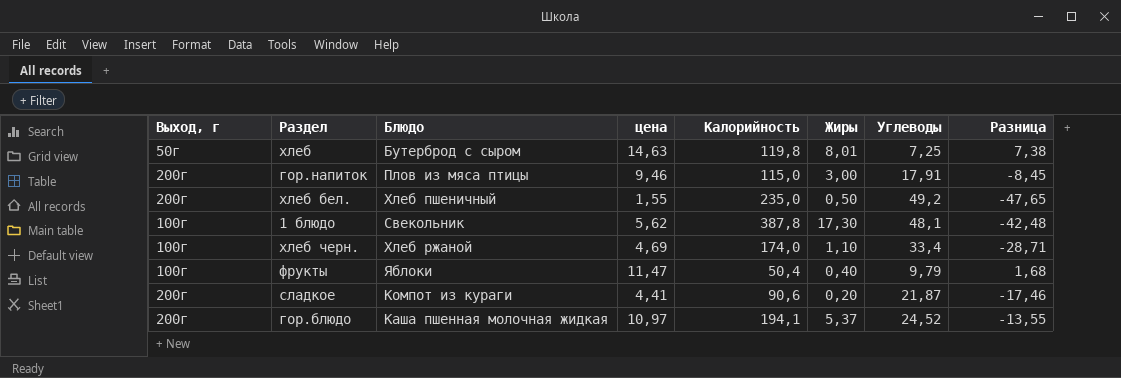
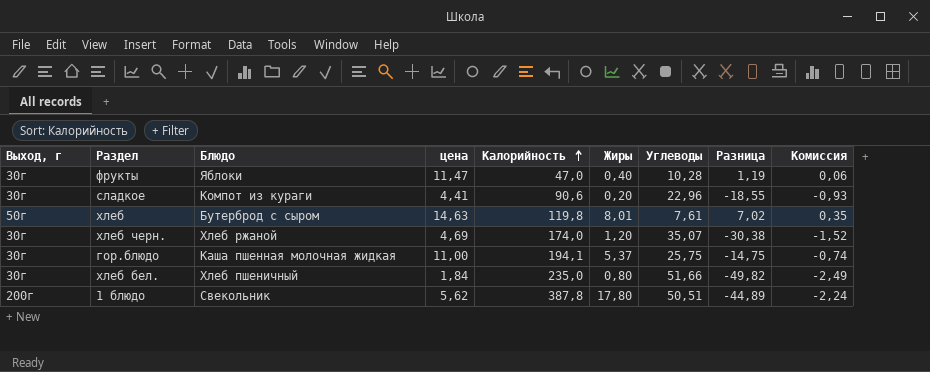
row order: none -> Калорийность ascending
column Комиссия | formula: none -> [Разница] * 0,05
row гор.напиток: 200г | Плов из мяса птицы | 9,46 | 115,0 | 3,00 | 17,91 | -8,45 -> none
фрукты | Выход, г: 100г -> 30г
фрукты | Калорийность: 50,4 -> 47,0
фрукты | Углеводы: 9,79 -> 10,28
фрукты | Разница: 1,68 -> 1,19
сладкое | Выход, г: 200г -> 30г
сладкое | Углеводы: 21,87 -> 22,96
сладкое | Разница: -17,46 -> -18,55
хлеб | Углеводы: 7,25 -> 7,61
хлеб | Разница: 7,38 -> 7,02
хлеб черн. | Выход, г: 100г -> 30г
хлеб черн. | Жиры: 1,10 -> 1,20
хлеб черн. | Углеводы: 33,4 -> 35,07
хлеб черн. | Разница: -28,71 -> -30,38
гор.блюдо | Выход, г: 200г -> 30г
гор.блюдо | цена: 10,97 -> 11,00
гор.блюдо | Углеводы: 24,52 -> 25,75
гор.блюдо | Разница: -13,55 -> -14,75
хлеб бел. | Выход, г: 200г -> 30г
хлеб бел. | цена: 1,55 -> 1,84
хлеб бел. | Жиры: 0,50 -> 0,80
хлеб бел. | Углеводы: 49,2 -> 51,66
хлеб бел. | Разница: -47,65 -> -49,82
1 блюдо | Выход, г: 100г -> 200г
1 блюдо | Жиры: 17,30 -> 17,80
1 блюдо | Углеводы: 48,1 -> 50,51
1 блюдо | Разница: -42,48 -> -44,89

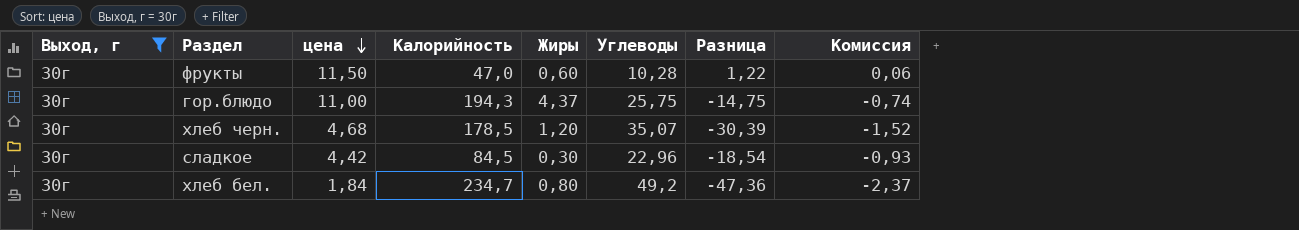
filter: none -> Выход, г = 30г
row order: Калорийность ascending -> цена descending
column Блюдо | position: 3 -> none
фрукты | цена: 11,47 -> 11,50
фрукты | Жиры: 0,40 -> 0,60
фрукты | Разница: 1,19 -> 1,22
гор.блюдо | Калорийность: 194,1 -> 194,3
гор.блюдо | Жиры: 5,37 -> 4,37
хлеб черн. | цена: 4,69 -> 4,68
хлеб черн. | Калорийность: 174,0 -> 178,5
хлеб черн. | Разница: -30,38 -> -30,39
сладкое | цена: 4,41 -> 4,42
сладкое | Калорийность: 90,6 -> 84,5
сладкое | Жиры: 0,20 -> 0,30
сладкое | Разница: -18,55 -> -18,54
хлеб бел. | Калорийность: 235,0 -> 234,7
хлеб бел. | Углеводы: 51,66 -> 49,2
хлеб бел. | Разница: -49,82 -> -47,36
хлеб бел. | Комиссия: -2,49 -> -2,37

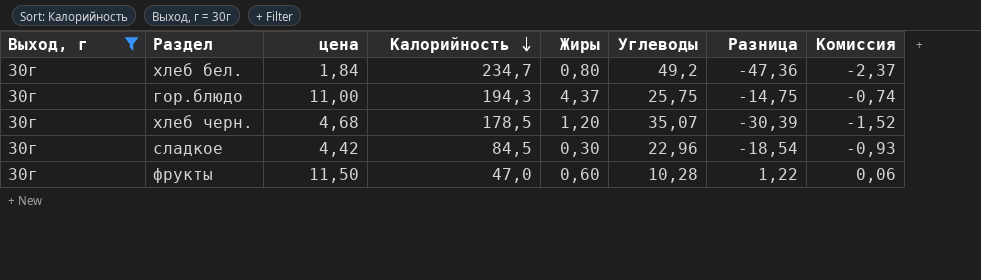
row order: цена descending -> Калорийность descending

